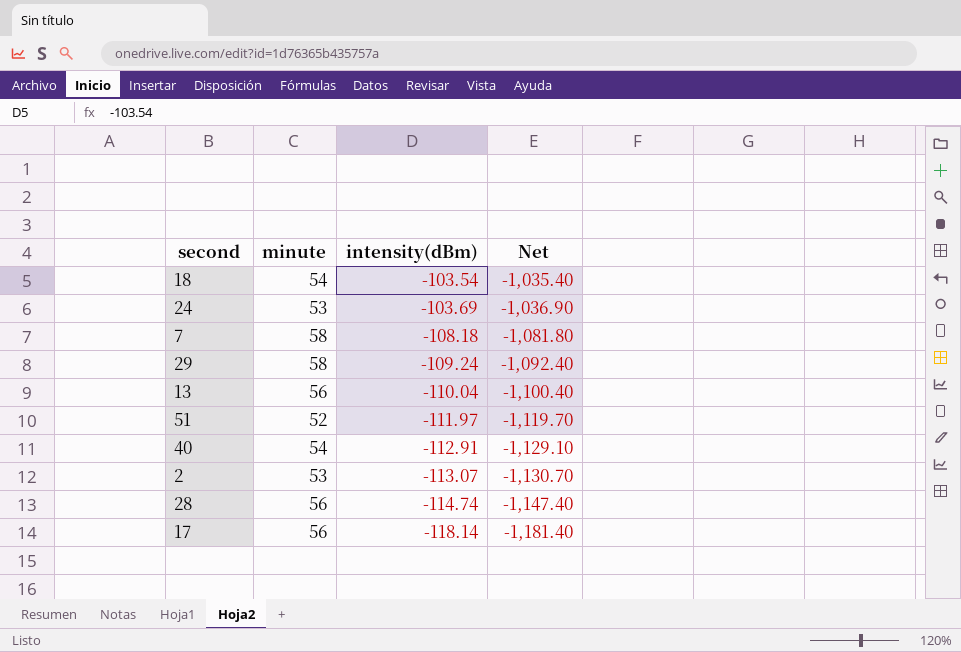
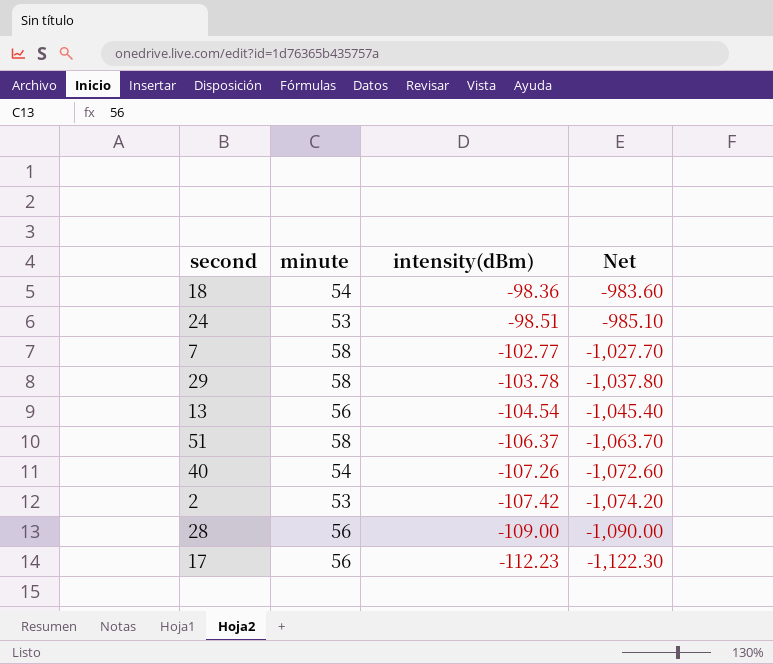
18 | intensity(dBm): -103.54 -> -98.36
18 | Net: -1,035.40 -> -983.60
24 | intensity(dBm): -103.69 -> -98.51
24 | Net: -1,036.90 -> -985.10
7 | intensity(dBm): -108.18 -> -102.77
7 | Net: -1,081.80 -> -1,027.70
29 | intensity(dBm): -109.24 -> -103.78
29 | Net: -1,092.40 -> -1,037.80
13 | intensity(dBm): -110.04 -> -104.54
13 | Net: -1,100.40 -> -1,045.40
51 | minute: 52 -> 58
51 | intensity(dBm): -111.97 -> -106.37
51 | Net: -1,119.70 -> -1,063.70
40 | intensity(dBm): -112.91 -> -107.26
40 | Net: -1,129.10 -> -1,072.60
2 | intensity(dBm): -113.07 -> -107.42
2 | Net: -1,130.70 -> -1,074.20
28 | intensity(dBm): -114.74 -> -109.00
28 | Net: -1,147.40 -> -1,090.00
17 | intensity(dBm): -118.14 -> -112.23
17 | Net: -1,181.40 -> -1,122.30

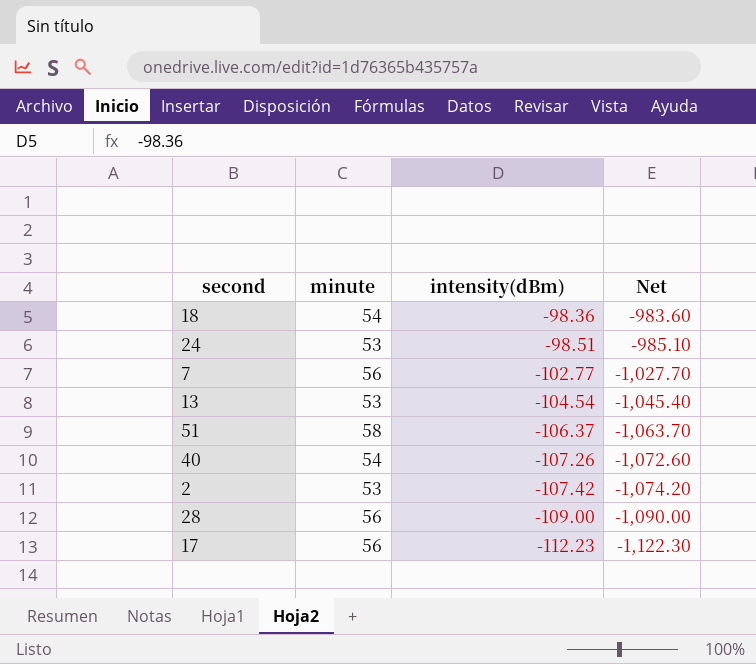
row 29: 58 | -103.78 | -1,037.80 -> none
7 | minute: 58 -> 56
13 | minute: 56 -> 53

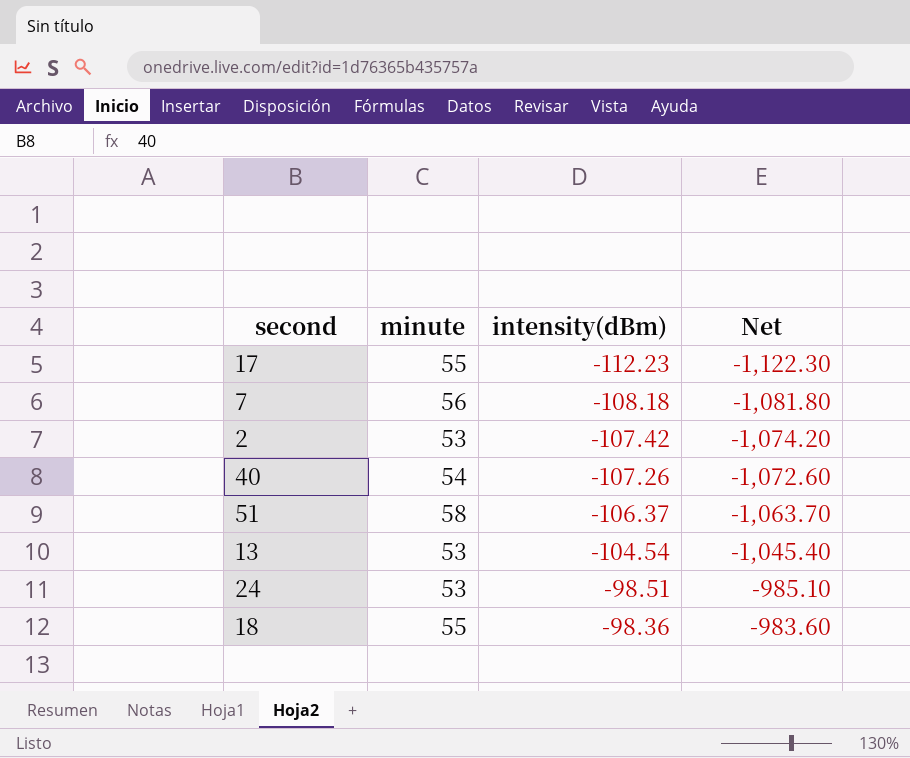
row order: intensity(dBm) descending -> intensity(dBm) ascending
row 28: 56 | -109.00 | -1,090.00 -> none
17 | minute: 56 -> 55
7 | intensity(dBm): -102.77 -> -108.18
7 | Net: -1,027.70 -> -1,081.80
18 | minute: 54 -> 55

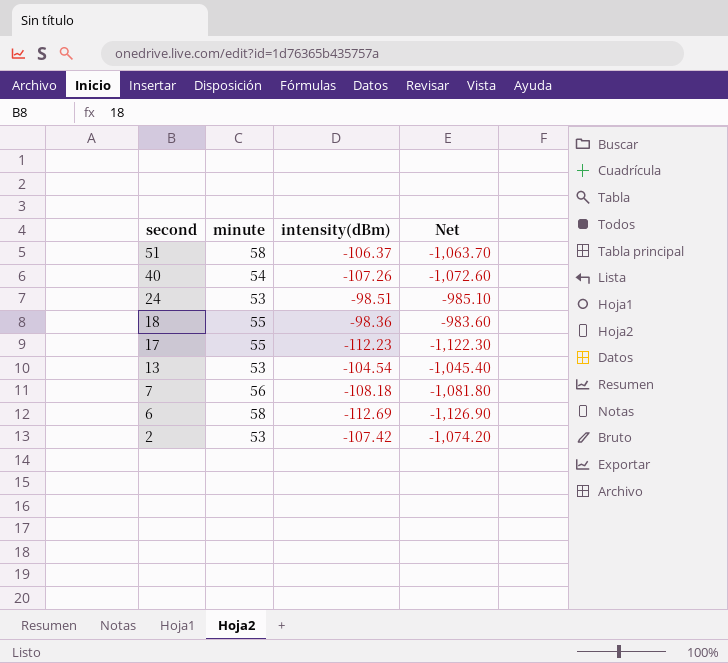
row order: intensity(dBm) ascending -> second descending
row 6: none -> 58 | -112.69 | -1,126.90

